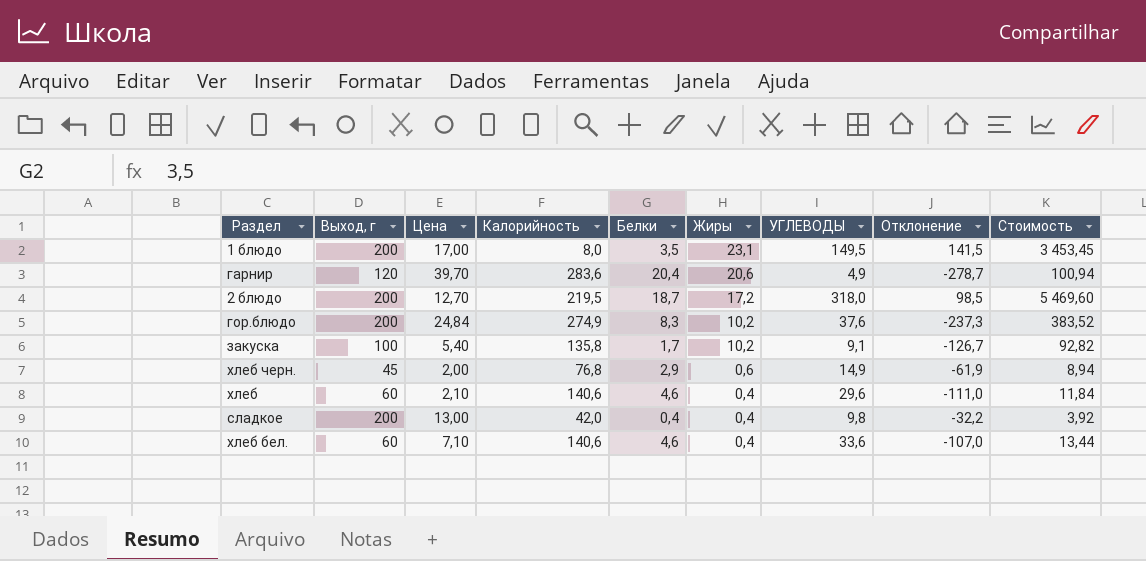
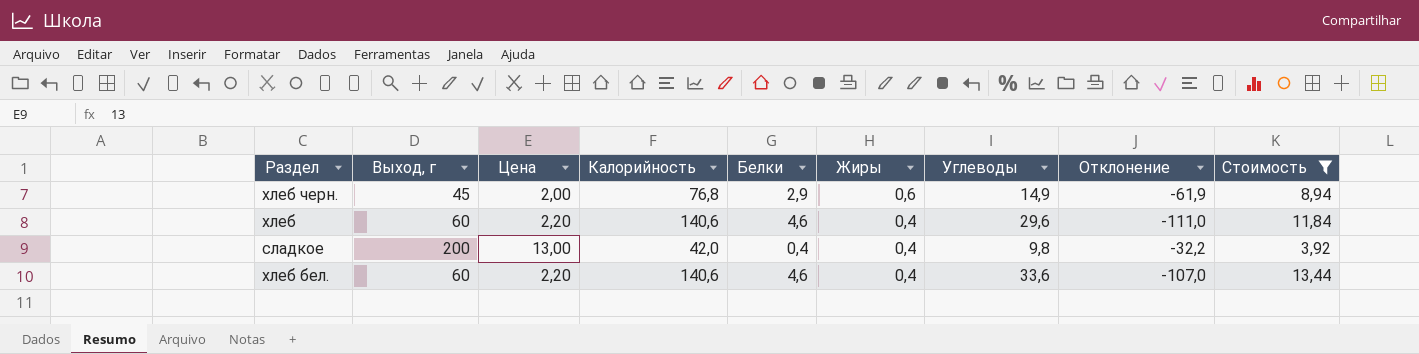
filter: none -> Стоимость <= 13,44
column name: УГЛЕВОДЫ -> Углеводы
хлеб | Цена: 2,10 -> 2,20
хлеб бел. | Цена: 7,10 -> 2,20

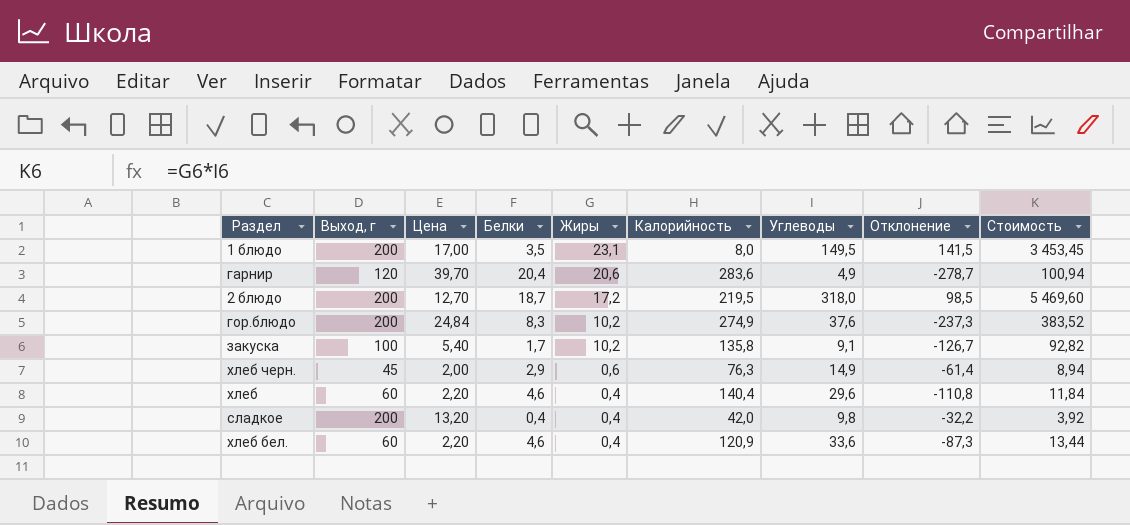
filter: Стоимость <= 13,44 -> none
column Калорийность | position: 4 -> 6
хлеб черн. | Калорийность: 76,8 -> 76,3
хлеб черн. | Отклонение: -61,9 -> -61,4
хлеб | Калорийность: 140,6 -> 140,4
хлеб | Отклонение: -111,0 -> -110,8
сладкое | Цена: 13,00 -> 13,20
хлеб бел. | Калорийность: 140,6 -> 120,9
хлеб бел. | Отклонение: -107,0 -> -87,3

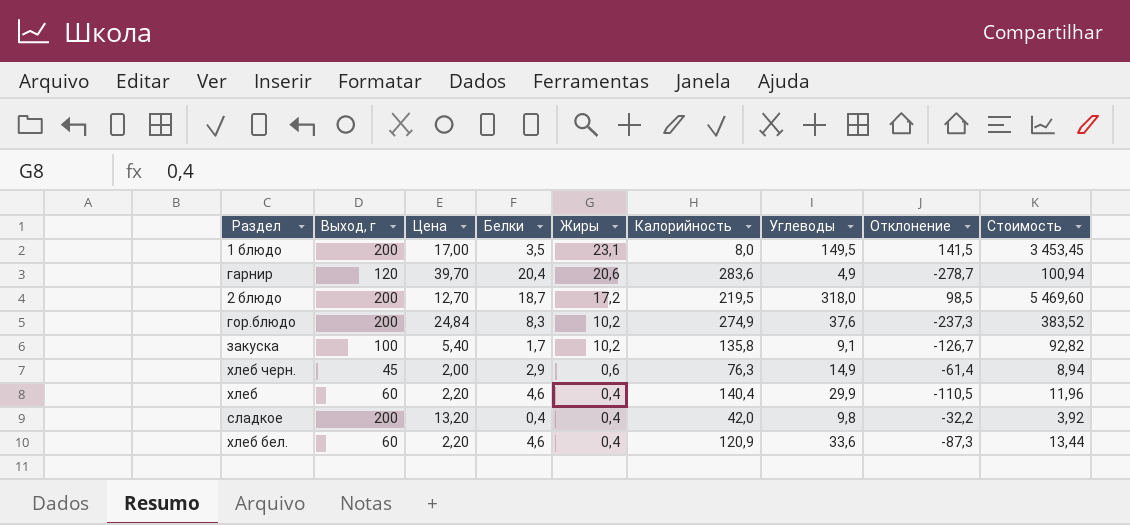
хлеб | Углеводы: 29,6 -> 29,9
хлеб | Отклонение: -110,8 -> -110,5
хлеб | Стоимость: 11,84 -> 11,96

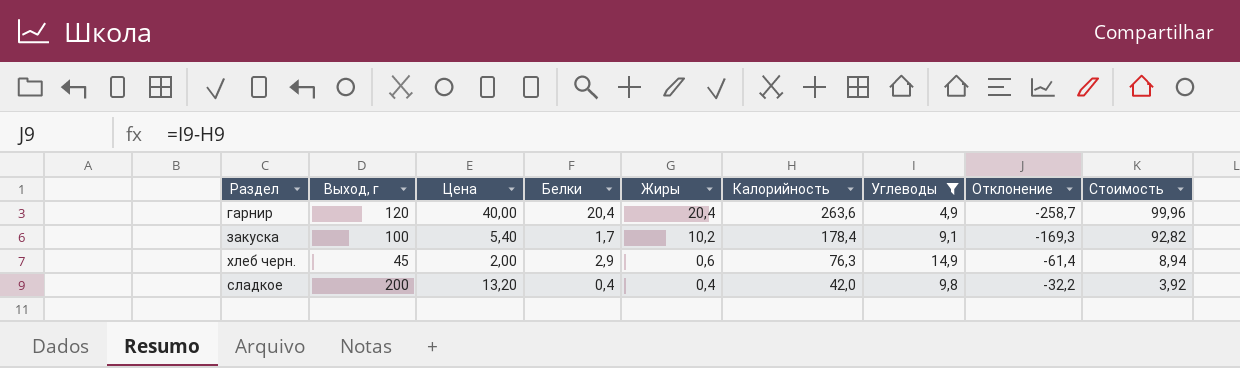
filter: none -> Углеводы <= 14,9
гарнир | Цена: 39,70 -> 40,00
гарнир | Жиры: 20,6 -> 20,4
гарнир | Калорийность: 283,6 -> 263,6
гарнир | Отклонение: -278,7 -> -258,7
гарнир | Стоимость: 100,94 -> 99,96
закуска | Калорийность: 135,8 -> 178,4
закуска | Отклонение: -126,7 -> -169,3

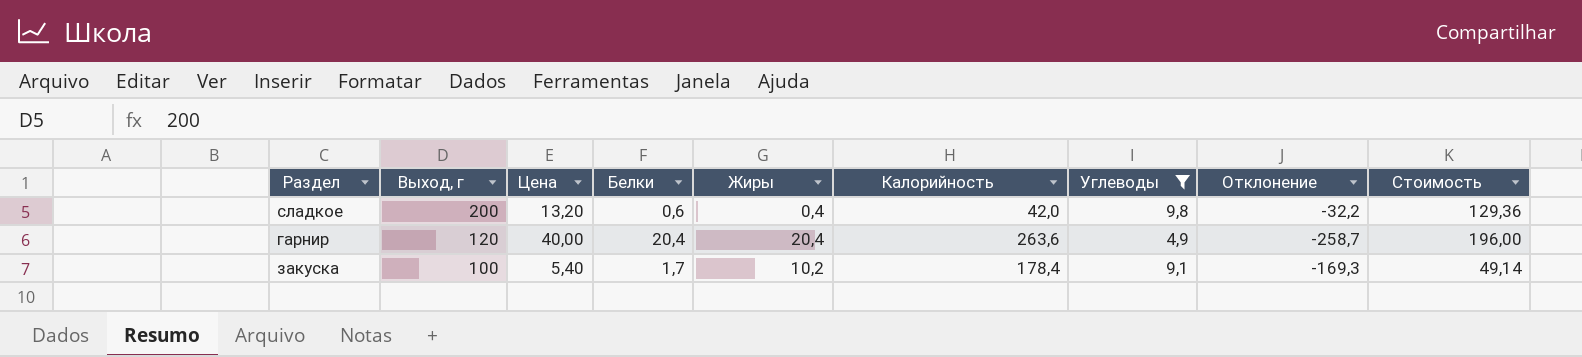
row order: Жиры descending -> Выход, г descending
column Стоимость | formula: [Жиры] * [Углеводы] -> [Цена] * [Углеводы]
row хлеб черн.: 45 | 2,00 | 2,9 | 0,6 | 76,3 | 14,9 | -61,4 | 8,94 -> none
сладкое | Белки: 0,4 -> 0,6

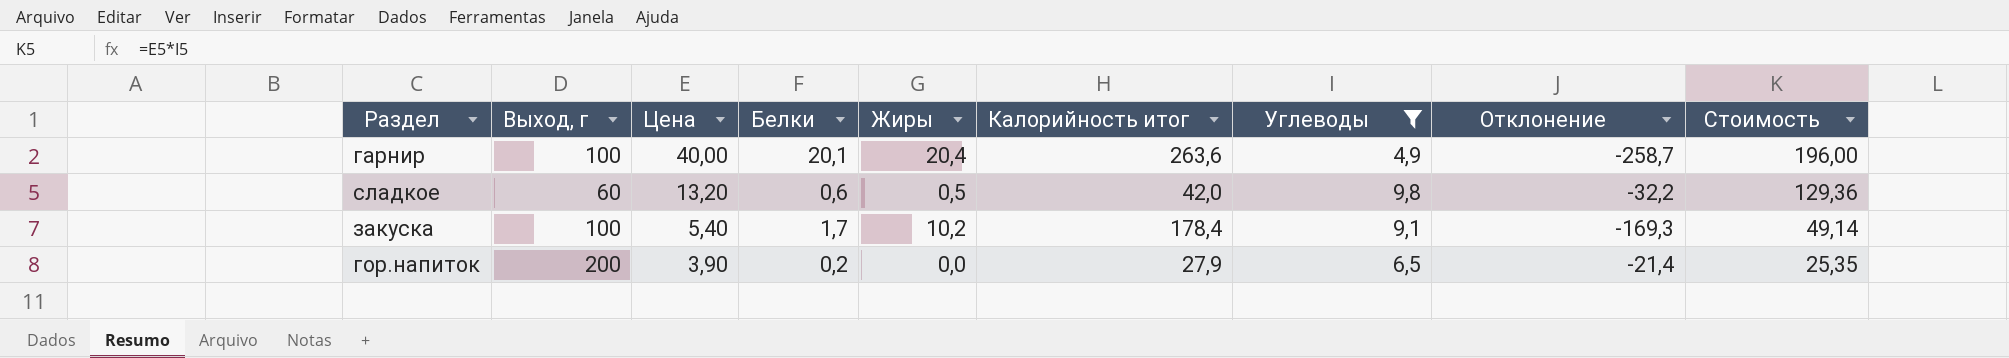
row order: Выход, г descending -> Цена descending
column name: Калорийность -> Калорийность итог
гарнир | Выход, г: 120 -> 100
гарнир | Белки: 20,4 -> 20,1
сладкое | Выход, г: 200 -> 60
сладкое | Жиры: 0,4 -> 0,5
row гор.напиток: none -> 200 | 3,90 | 0,2 | 0,0 | 27,9 | 6,5 | -21,4 | 25,35

